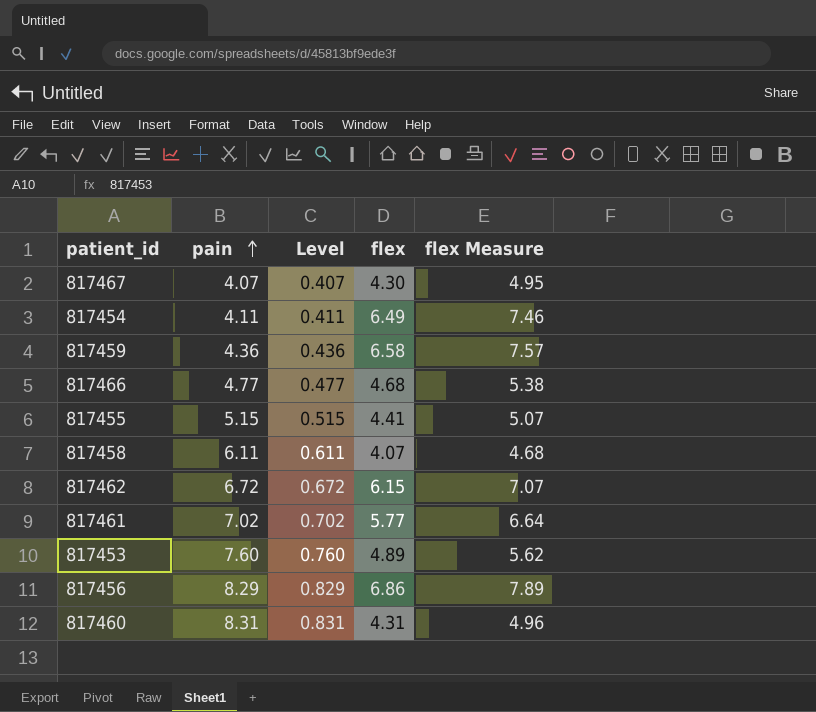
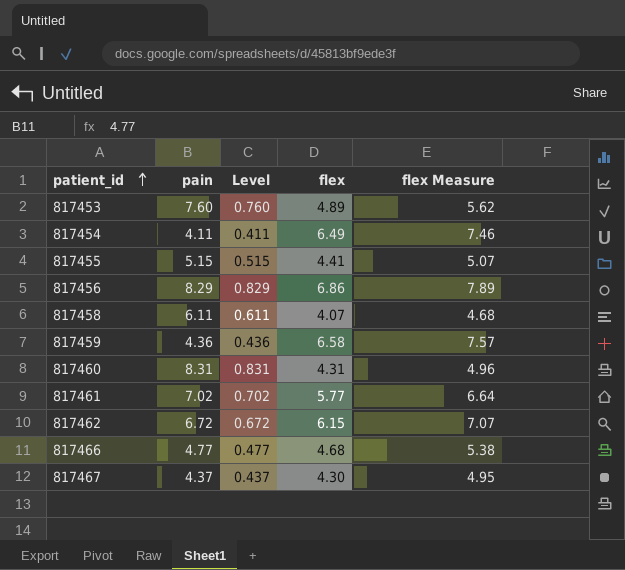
row order: pain ascending -> patient_id ascending
817467 | pain: 4.07 -> 4.37
817467 | Level: 0.407 -> 0.437

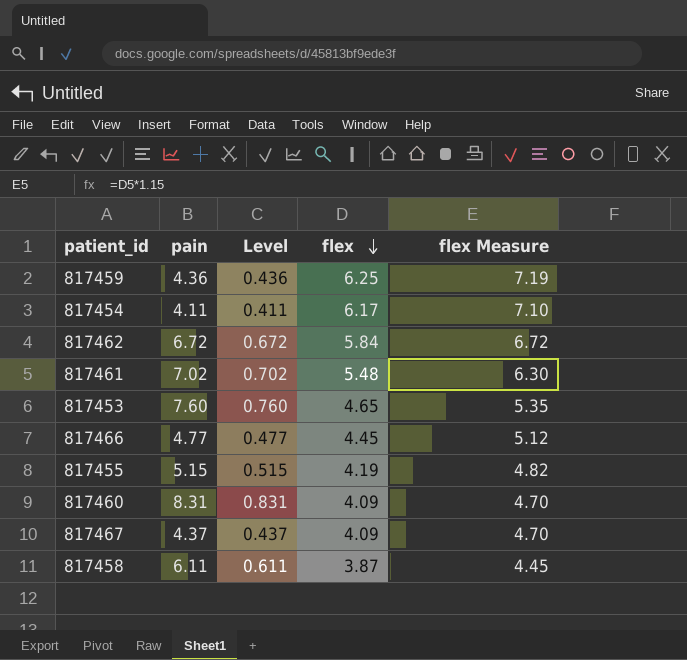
row order: patient_id ascending -> flex descending
row 817456: 8.29 | 0.829 | 6.86 | 7.89 -> none
817459 | flex: 6.58 -> 6.25
817459 | flex Measure: 7.57 -> 7.19
817454 | flex: 6.49 -> 6.17
817454 | flex Measure: 7.46 -> 7.10
817462 | flex: 6.15 -> 5.84
817462 | flex Measure: 7.07 -> 6.72
817461 | flex: 5.77 -> 5.48
817461 | flex Measure: 6.64 -> 6.30
817453 | flex: 4.89 -> 4.65
817453 | flex Measure: 5.62 -> 5.35
817466 | flex: 4.68 -> 4.45
817466 | flex Measure: 5.38 -> 5.12
817455 | flex: 4.41 -> 4.19
817455 | flex Measure: 5.07 -> 4.82
817460 | flex: 4.31 -> 4.09
817460 | flex Measure: 4.96 -> 4.70
817467 | flex: 4.30 -> 4.09
817467 | flex Measure: 4.95 -> 4.70
817458 | flex: 4.07 -> 3.87
817458 | flex Measure: 4.68 -> 4.45

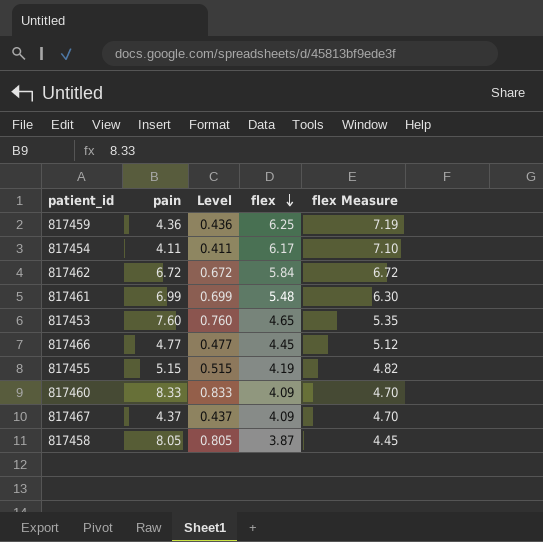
817461 | pain: 7.02 -> 6.99
817461 | Level: 0.702 -> 0.699
817460 | pain: 8.31 -> 8.33
817460 | Level: 0.831 -> 0.833
817458 | pain: 6.11 -> 8.05
817458 | Level: 0.611 -> 0.805

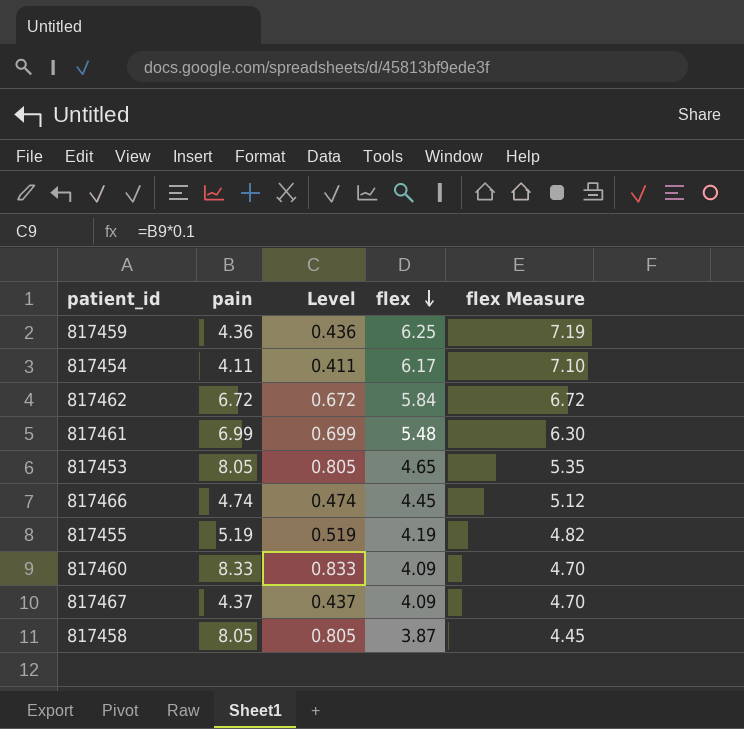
817453 | pain: 7.60 -> 8.05
817453 | Level: 0.760 -> 0.805
817466 | pain: 4.77 -> 4.74
817466 | Level: 0.477 -> 0.474
817455 | pain: 5.15 -> 5.19
817455 | Level: 0.515 -> 0.519

